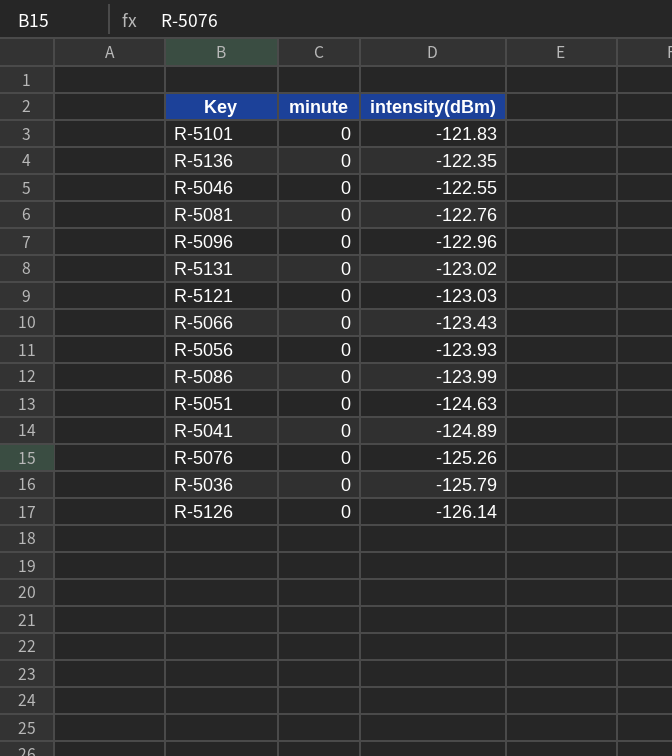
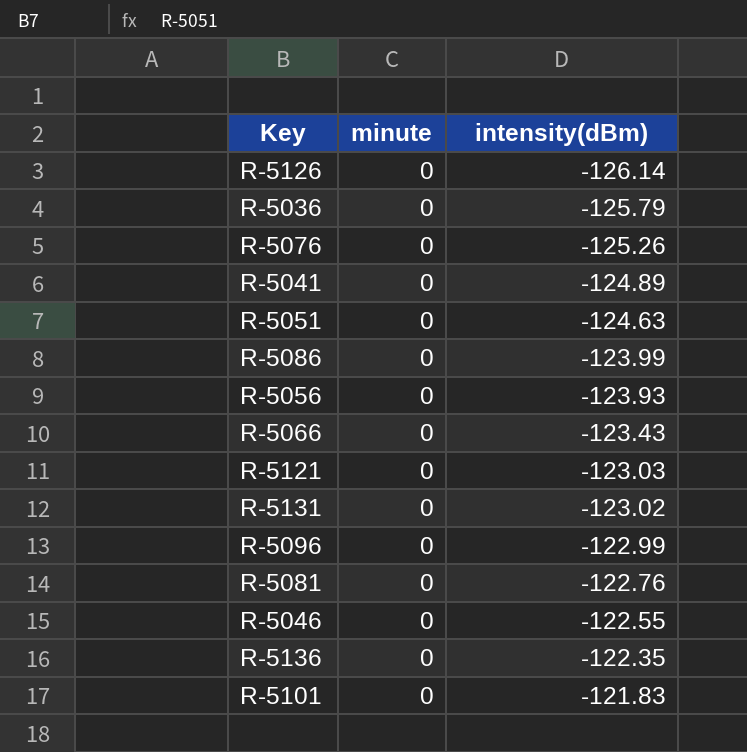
row order: intensity(dBm) descending -> intensity(dBm) ascending
R-5096 | intensity(dBm): -122.96 -> -122.99

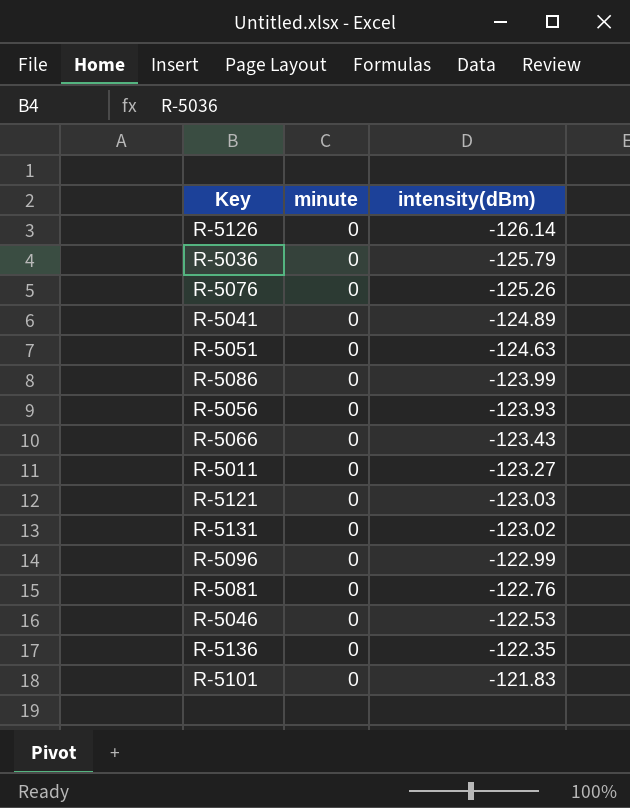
row R-5011: none -> 0 | -123.27
R-5046 | intensity(dBm): -122.55 -> -122.53

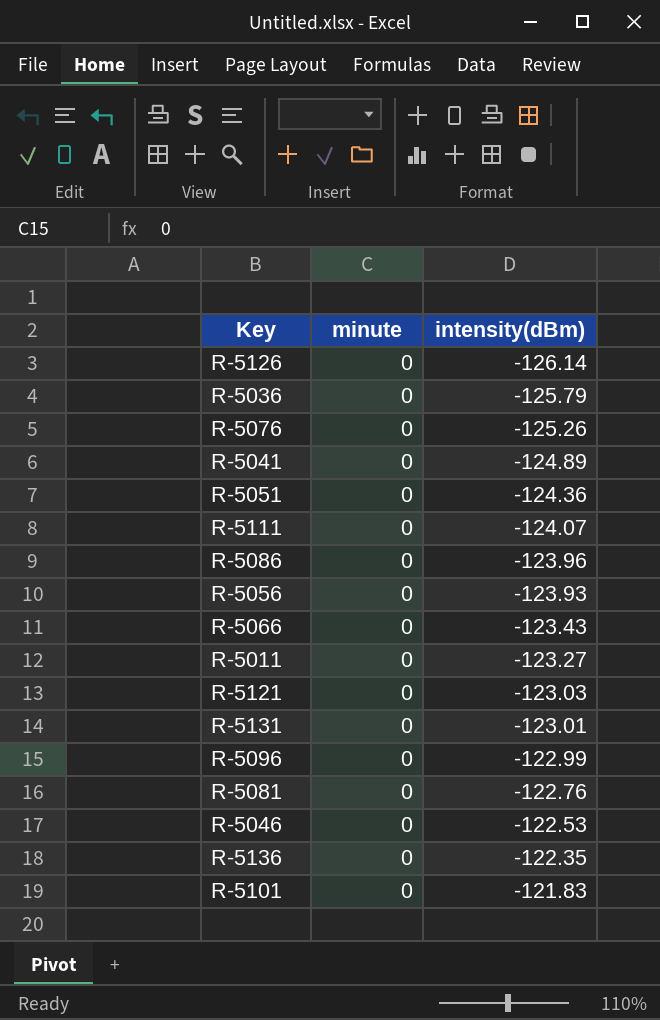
R-5051 | intensity(dBm): -124.63 -> -124.36
row R-5111: none -> 0 | -124.07
R-5086 | intensity(dBm): -123.99 -> -123.96
R-5131 | intensity(dBm): -123.02 -> -123.01

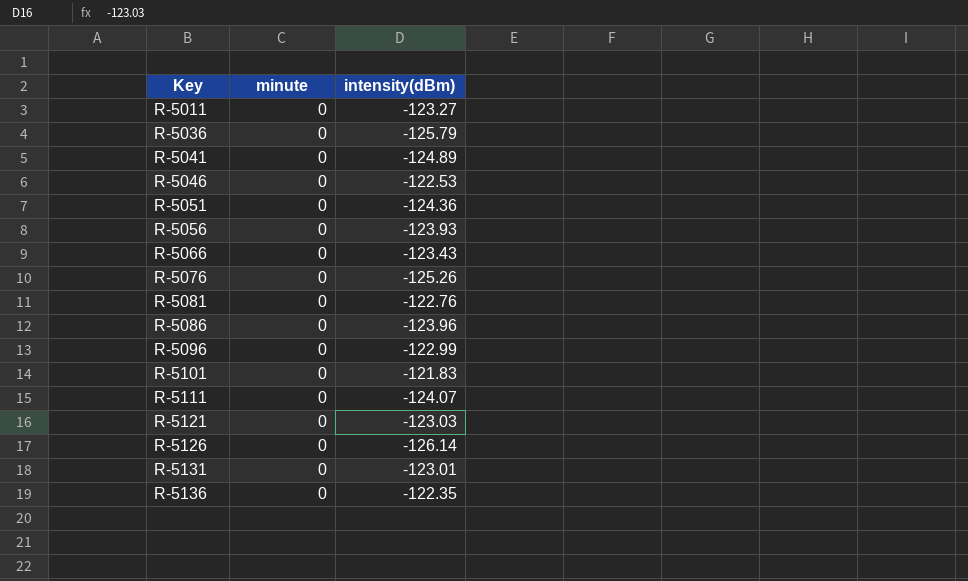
row order: intensity(dBm) ascending -> Key ascending

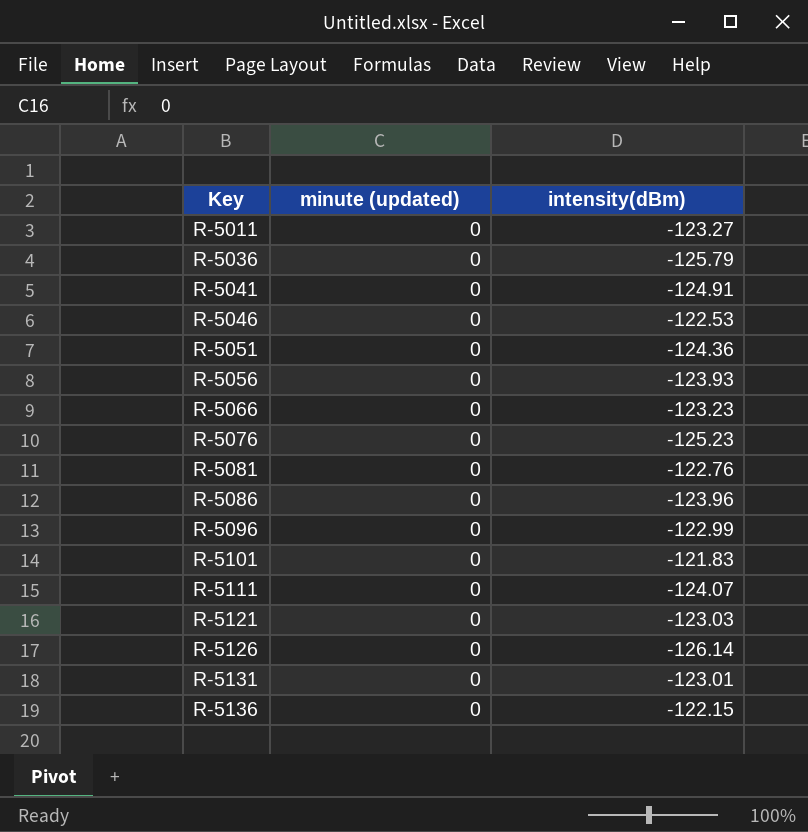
column name: minute -> minute (updated)
R-5041 | intensity(dBm): -124.89 -> -124.91
R-5066 | intensity(dBm): -123.43 -> -123.23
R-5076 | intensity(dBm): -125.26 -> -125.23
R-5136 | intensity(dBm): -122.35 -> -122.15

